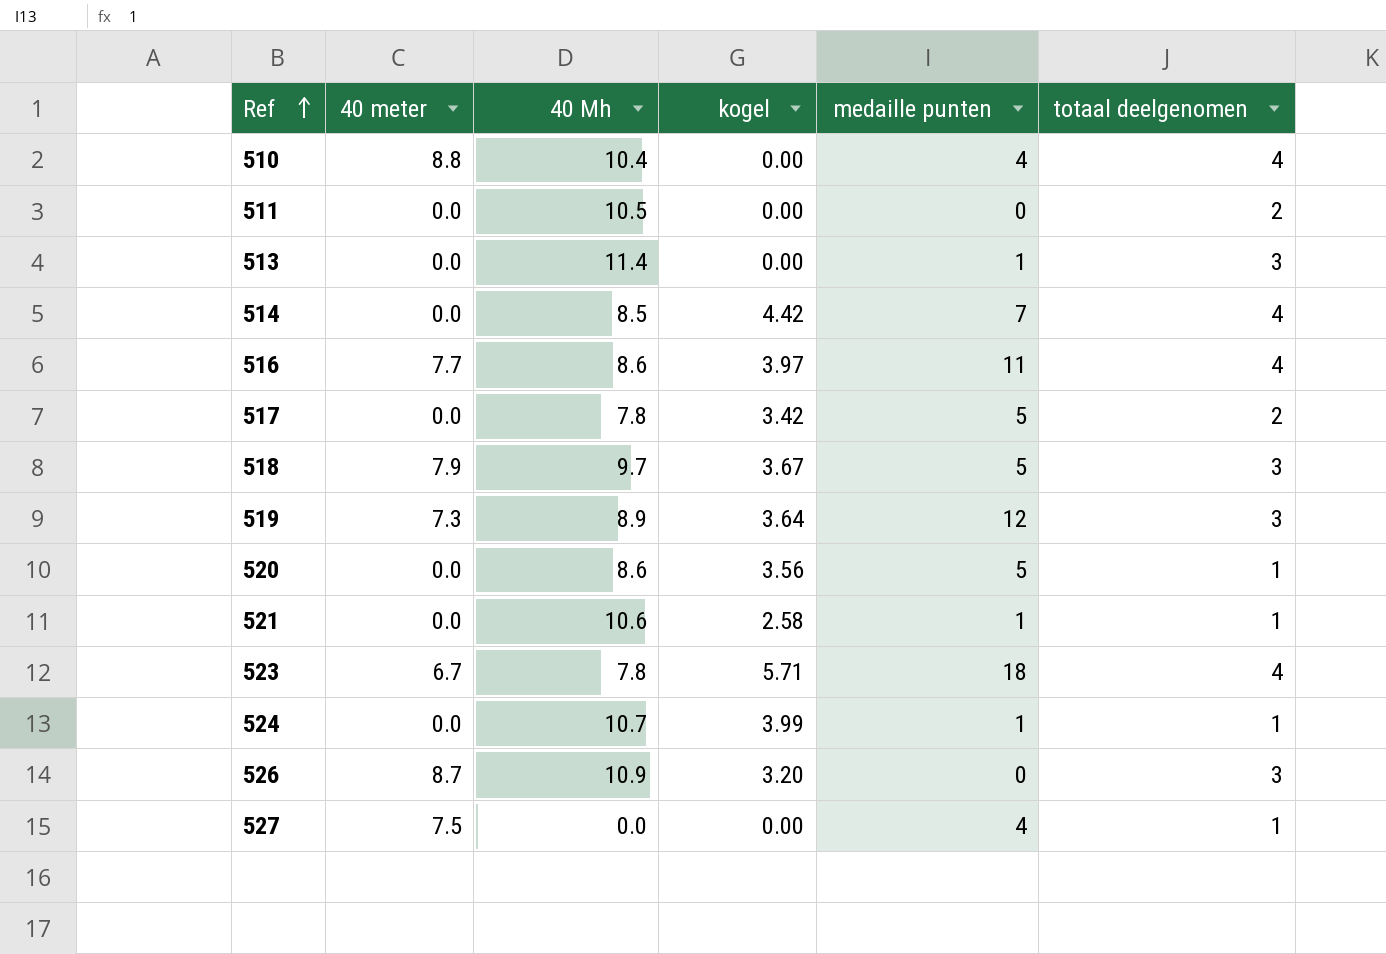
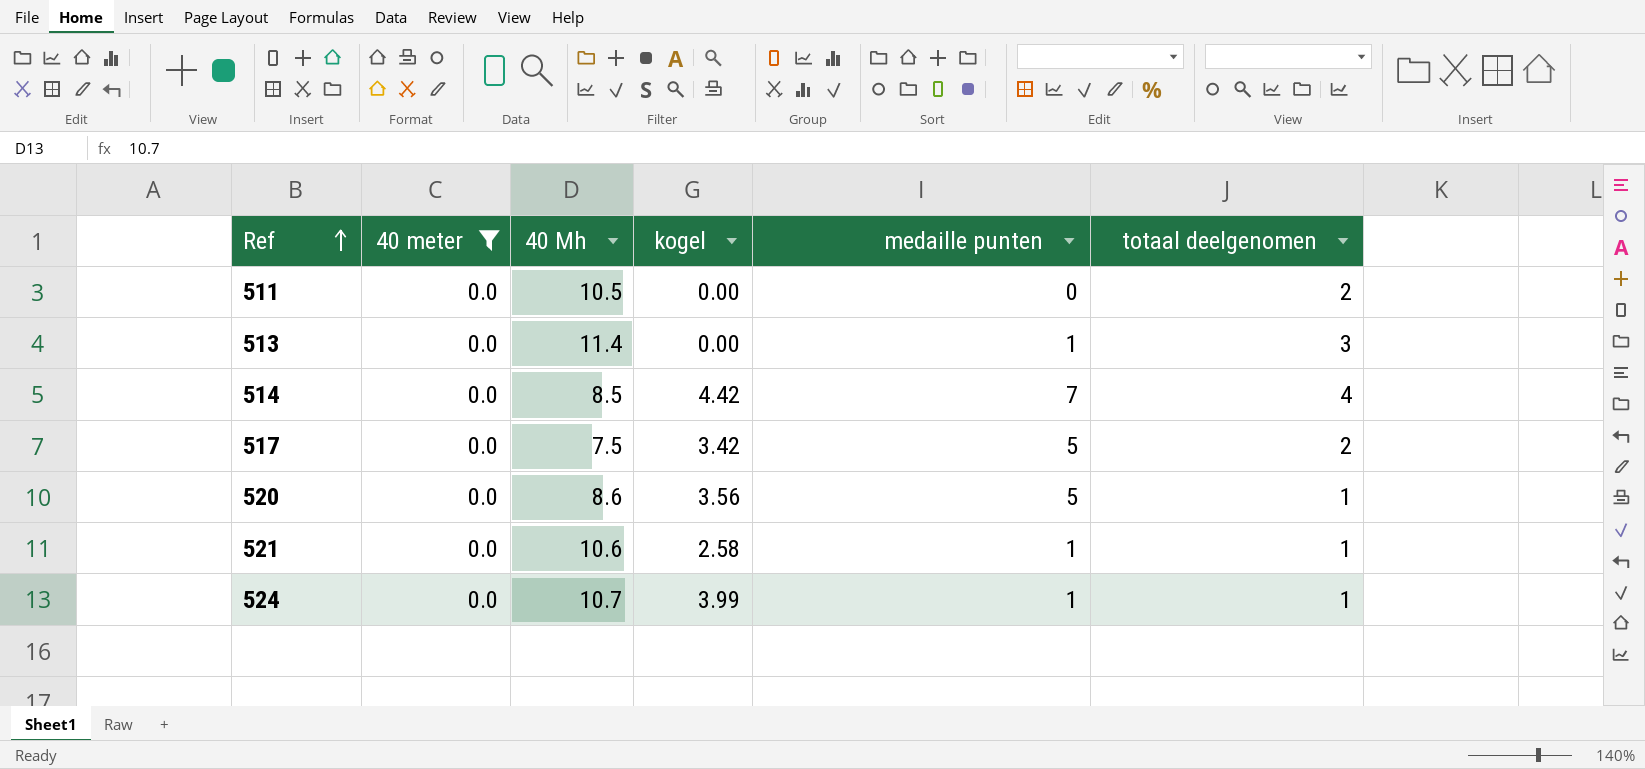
filter: none -> 40 meter = 0.0
517 | 40 Mh: 7.8 -> 7.5

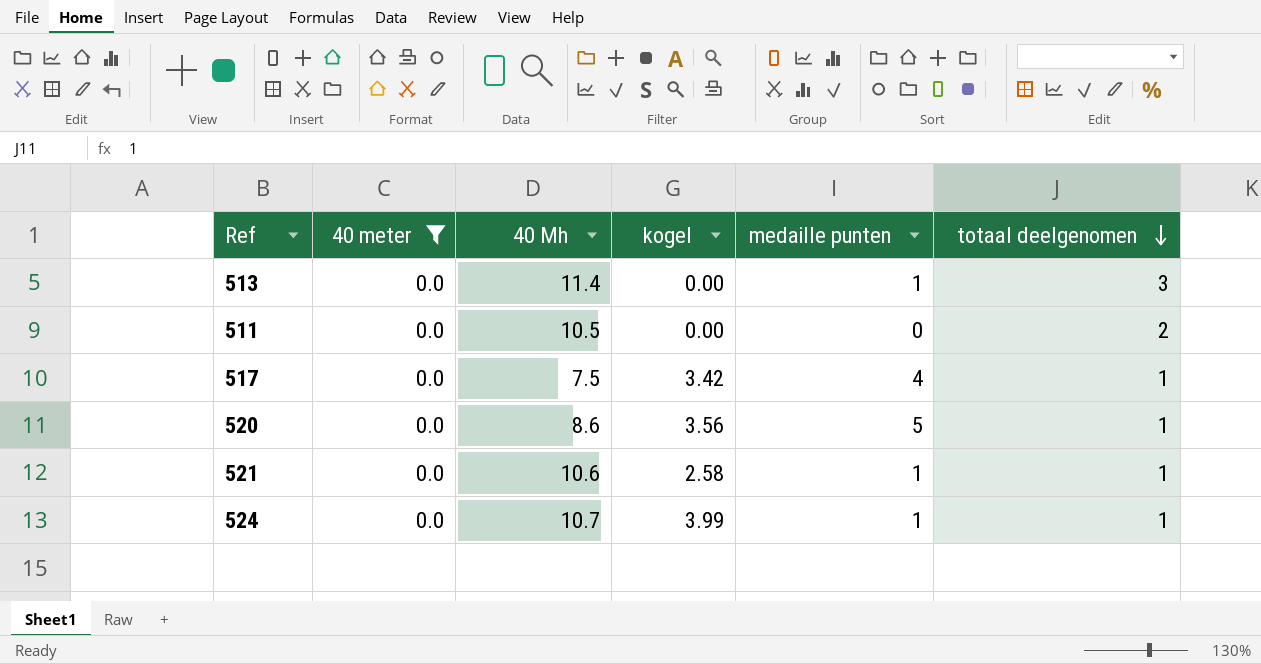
row order: Ref ascending -> totaal deelgenomen descending
row 514: 0.0 | 8.5 | 4.42 | 7 | 4 -> none
517 | medaille punten: 5 -> 4
517 | totaal deelgenomen: 2 -> 1

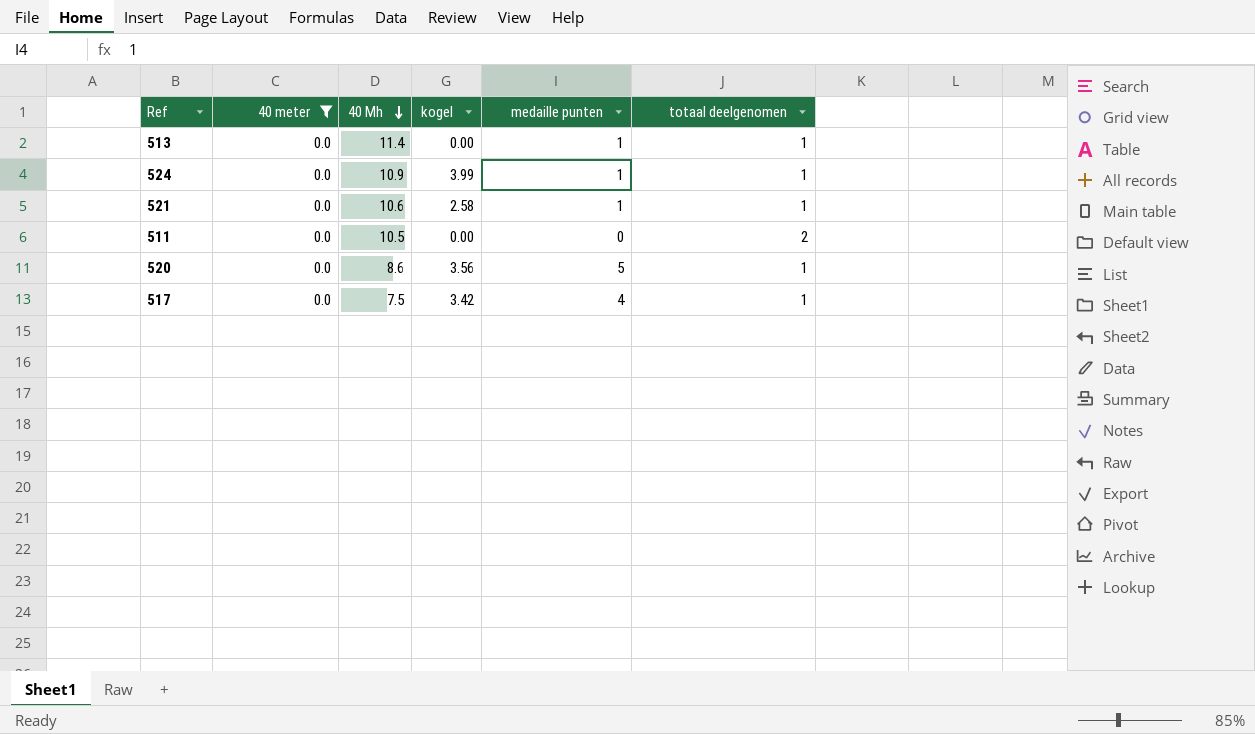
row order: totaal deelgenomen descending -> 40 Mh descending
513 | totaal deelgenomen: 3 -> 1
524 | 40 Mh: 10.7 -> 10.9

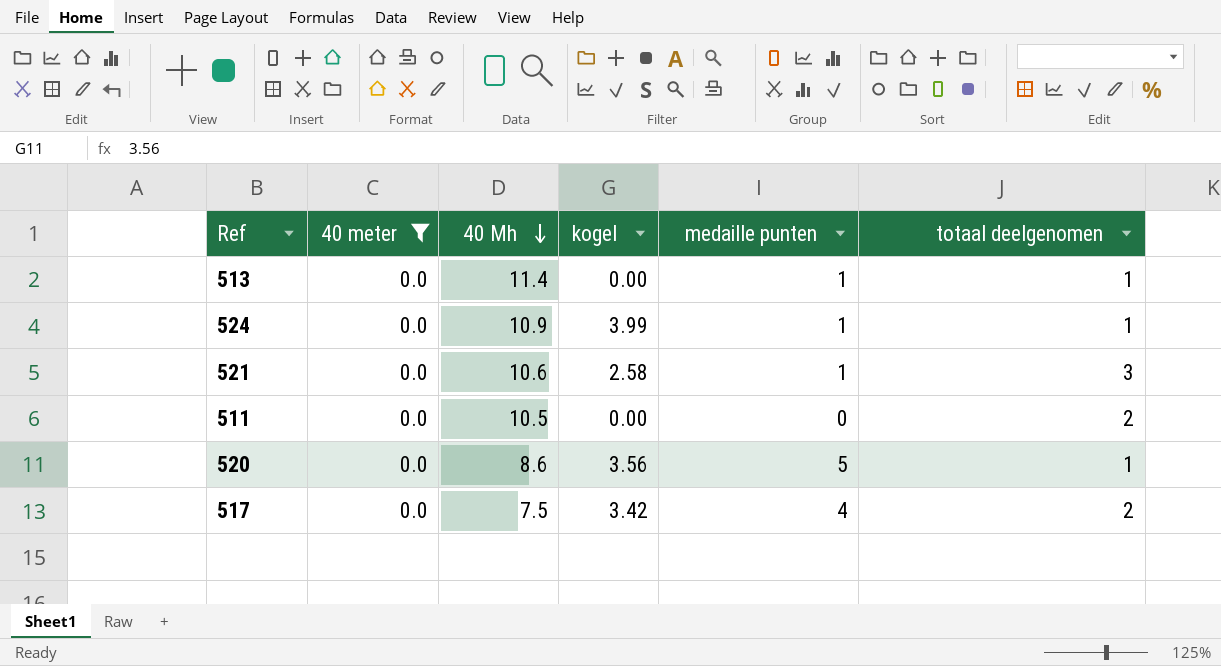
521 | totaal deelgenomen: 1 -> 3
517 | totaal deelgenomen: 1 -> 2

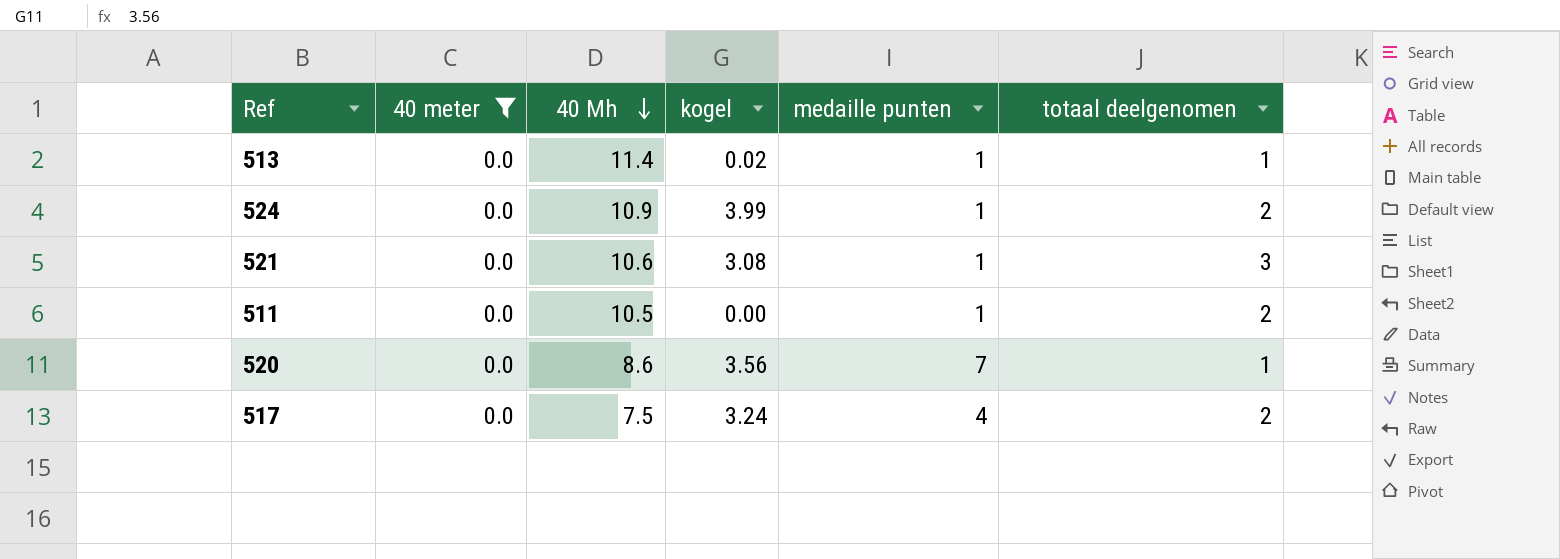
513 | kogel: 0.00 -> 0.02
524 | totaal deelgenomen: 1 -> 2
521 | kogel: 2.58 -> 3.08
511 | medaille punten: 0 -> 1
520 | medaille punten: 5 -> 7
517 | kogel: 3.42 -> 3.24

